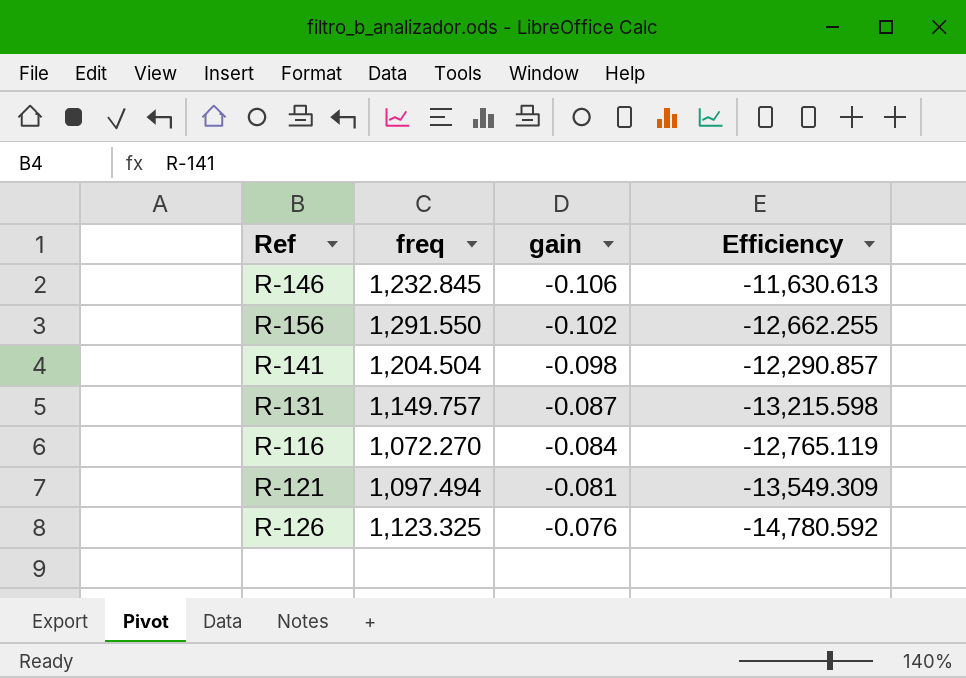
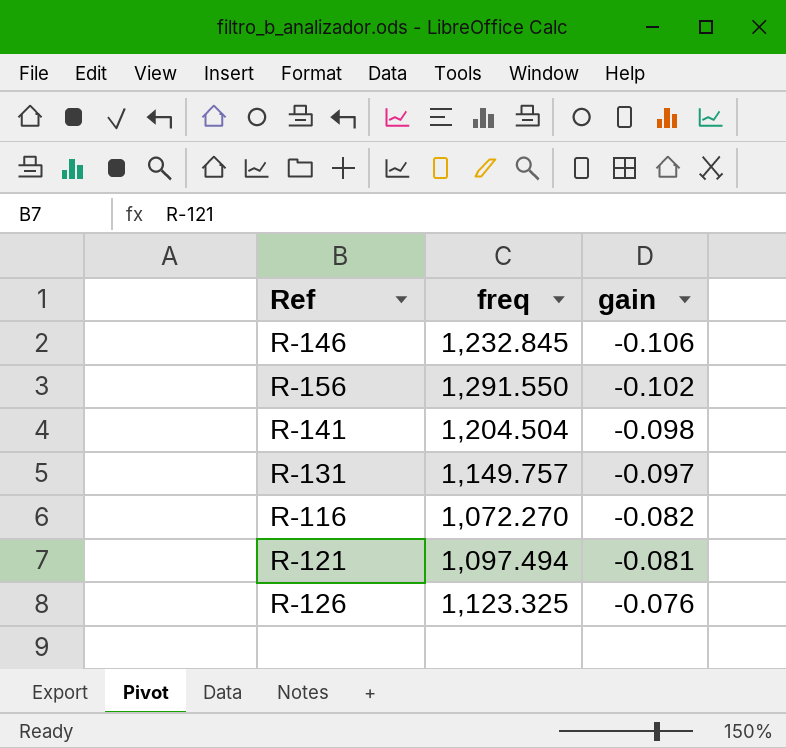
column Efficiency | formula: [freq] / [gain] -> none
R-131 | gain: -0.087 -> -0.097
R-116 | gain: -0.084 -> -0.082

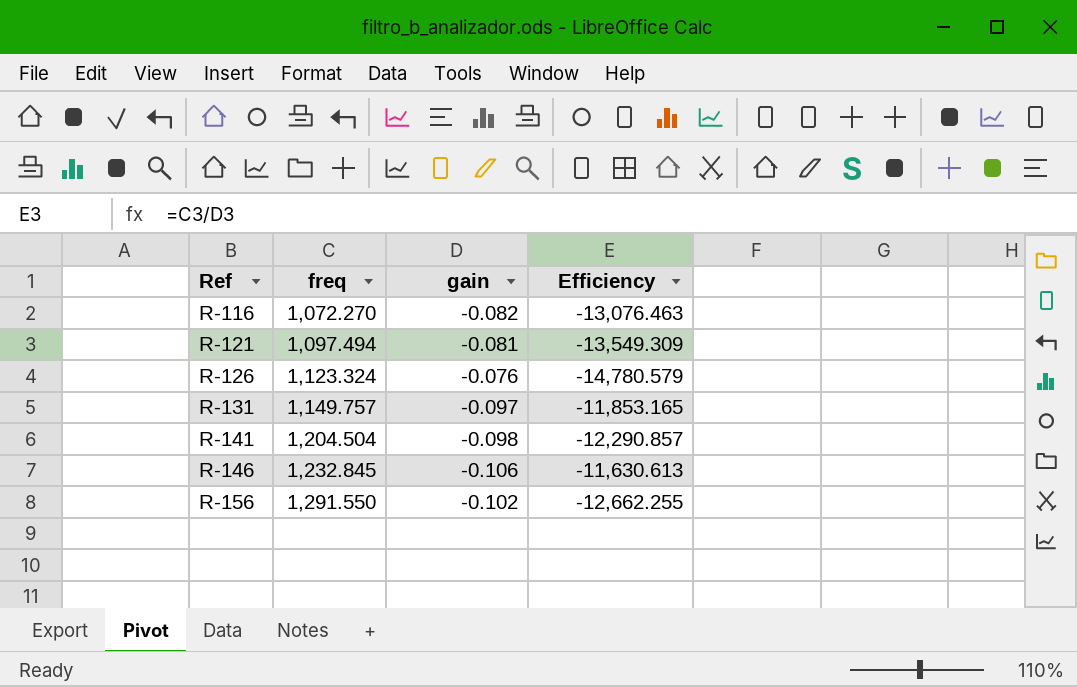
row order: gain ascending -> Ref ascending
column Efficiency | formula: none -> [freq] / [gain]
R-126 | freq: 1,123.325 -> 1,123.324

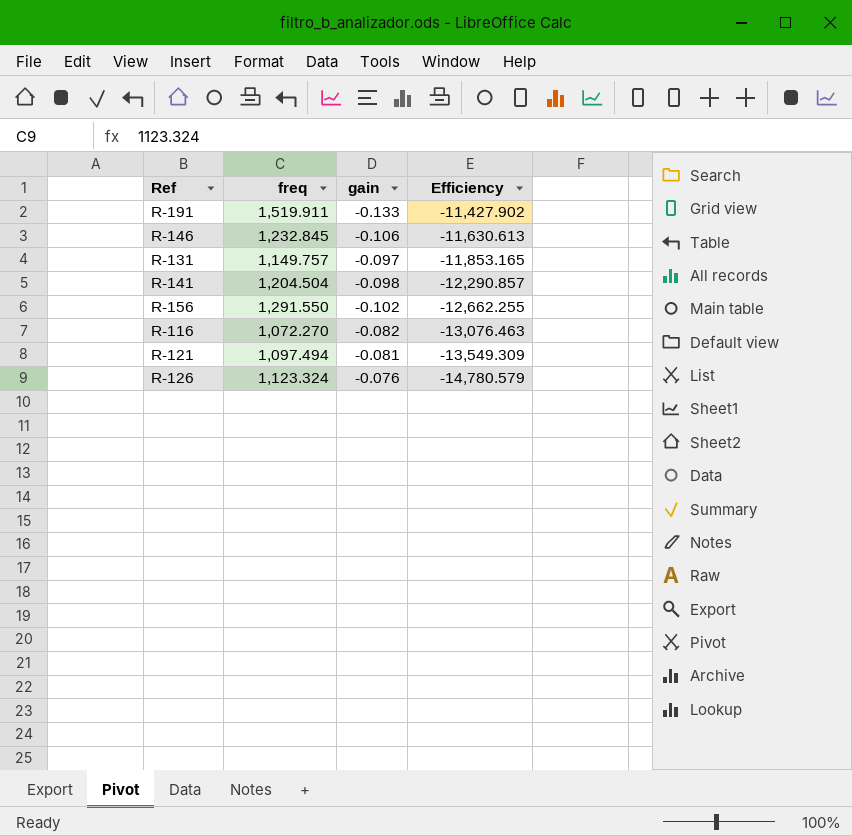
row order: Ref ascending -> Efficiency descending
row R-191: none -> 1,519.911 | -0.133 | -11,427.902

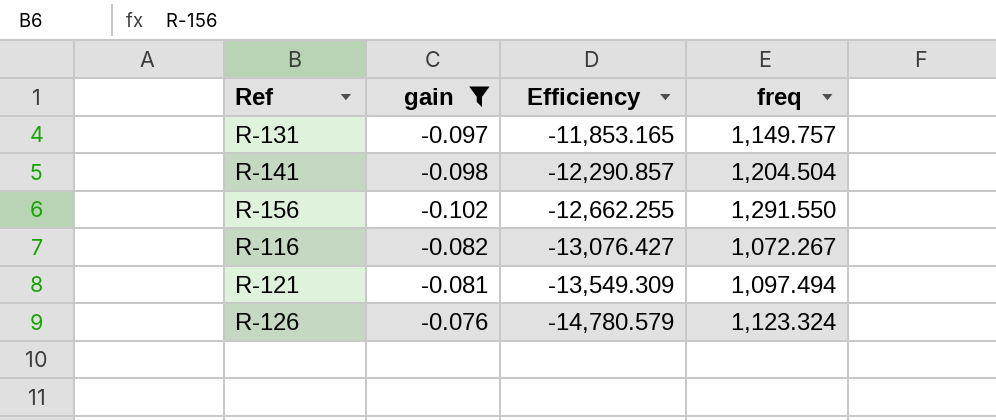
filter: none -> gain >= -0.102
column freq | position: 2 -> 4
R-116 | Efficiency: -13,076.463 -> -13,076.427
R-116 | freq: 1,072.270 -> 1,072.267

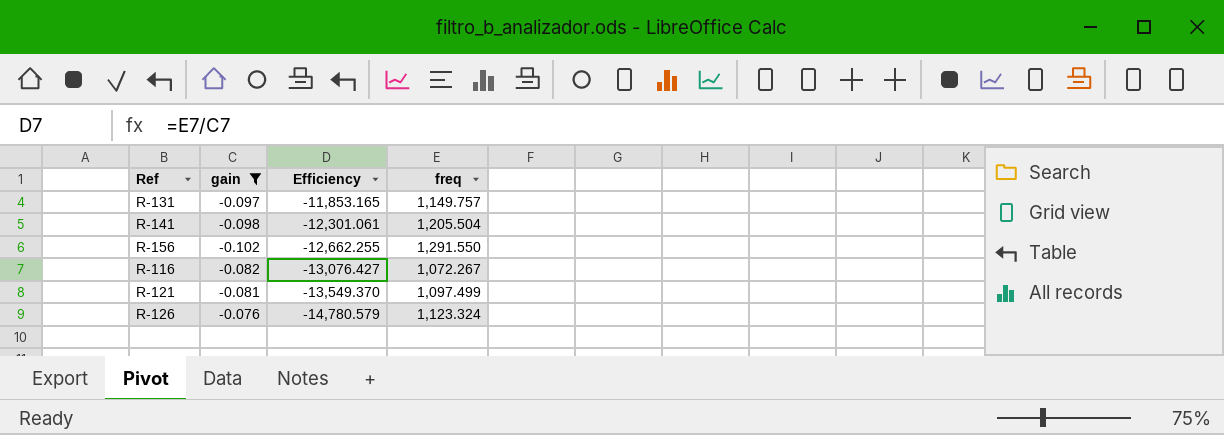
R-141 | Efficiency: -12,290.857 -> -12,301.061
R-141 | freq: 1,204.504 -> 1,205.504
R-121 | Efficiency: -13,549.309 -> -13,549.370
R-121 | freq: 1,097.494 -> 1,097.499

